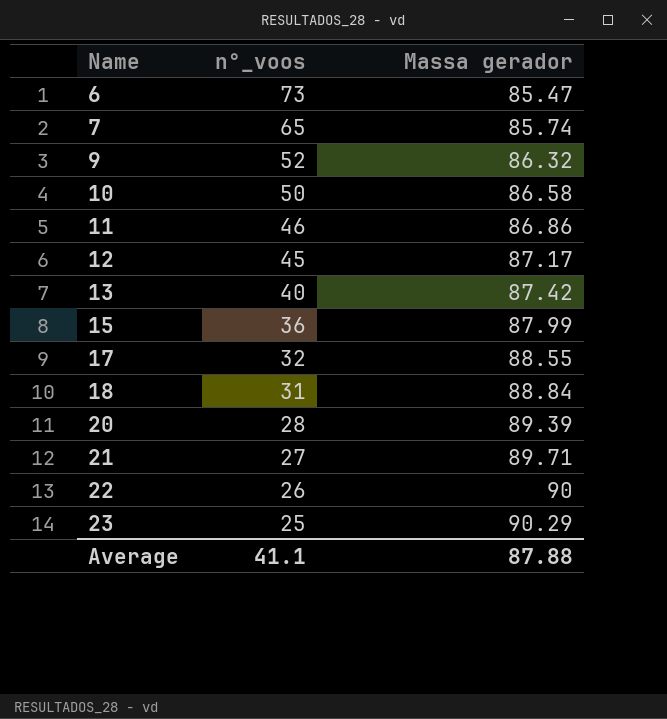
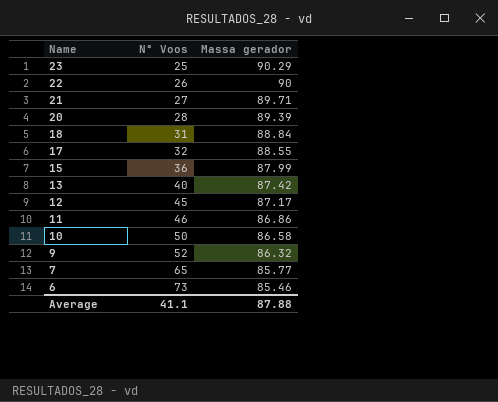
row order: Name ascending -> Name descending
column name: n°_voos -> N° Voos
7 | Massa gerador: 85.74 -> 85.77
6 | Massa gerador: 85.47 -> 85.46

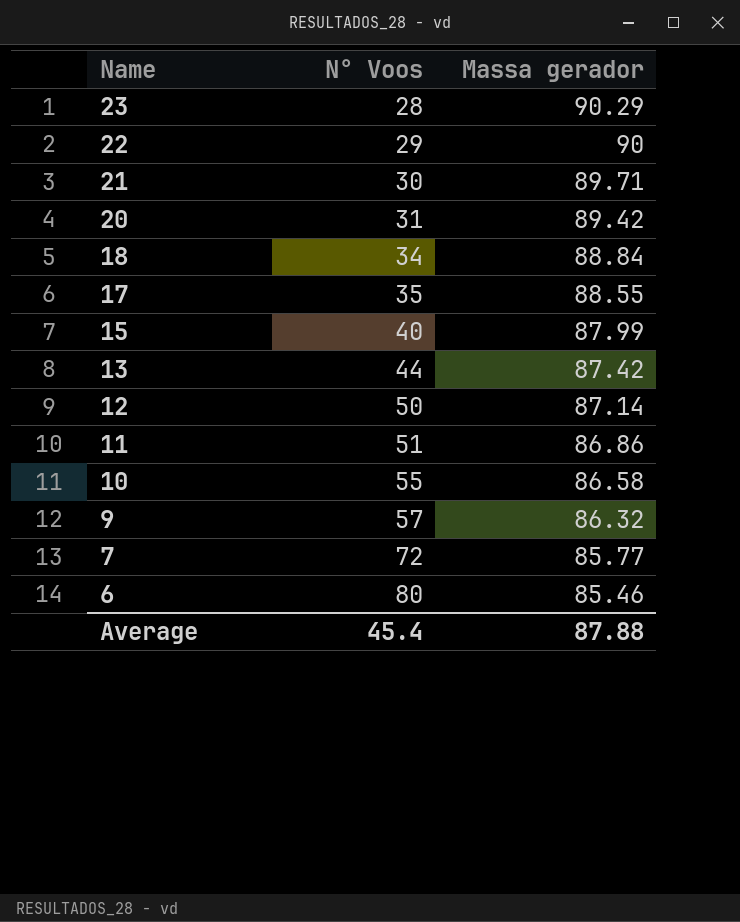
23 | N° Voos: 25 -> 28
22 | N° Voos: 26 -> 29
21 | N° Voos: 27 -> 30
20 | N° Voos: 28 -> 31
20 | Massa gerador: 89.39 -> 89.42
18 | N° Voos: 31 -> 34
17 | N° Voos: 32 -> 35
15 | N° Voos: 36 -> 40
13 | N° Voos: 40 -> 44
12 | N° Voos: 45 -> 50
12 | Massa gerador: 87.17 -> 87.14
11 | N° Voos: 46 -> 51
10 | N° Voos: 50 -> 55
9 | N° Voos: 52 -> 57
7 | N° Voos: 65 -> 72
6 | N° Voos: 73 -> 80
Average | N° Voos: 41.1 -> 45.4

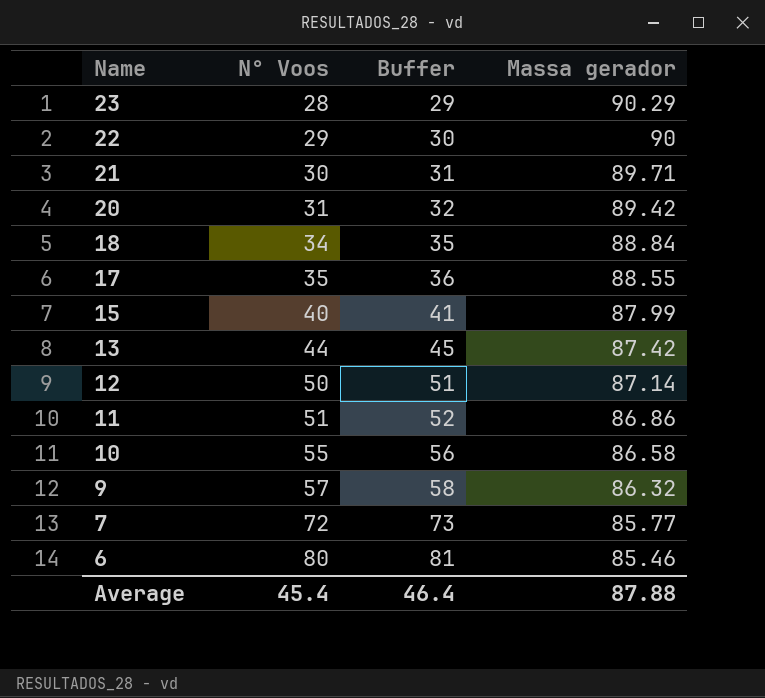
column Buffer | formula: none -> [N° Voos] + 1

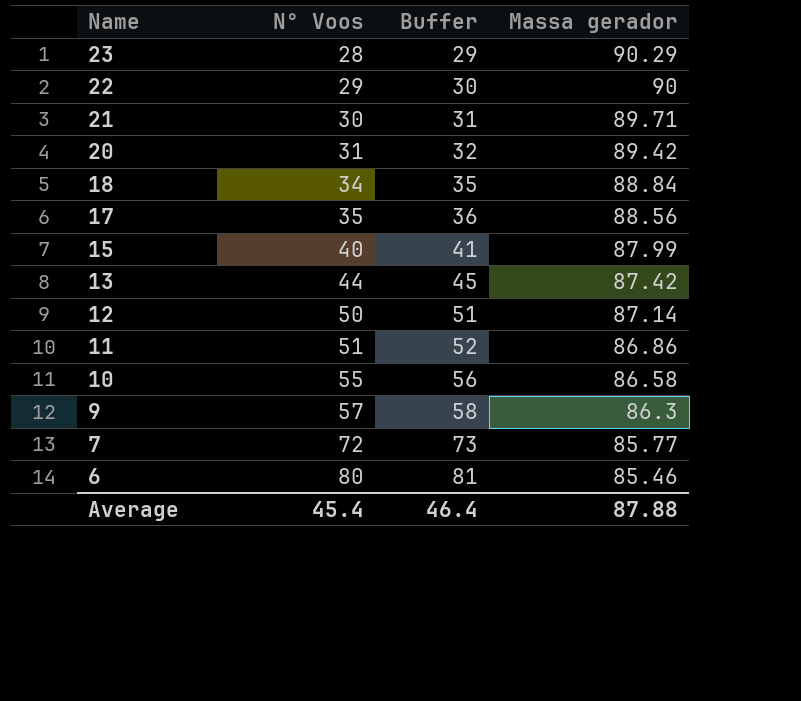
17 | Massa gerador: 88.55 -> 88.56
9 | Massa gerador: 86.32 -> 86.3

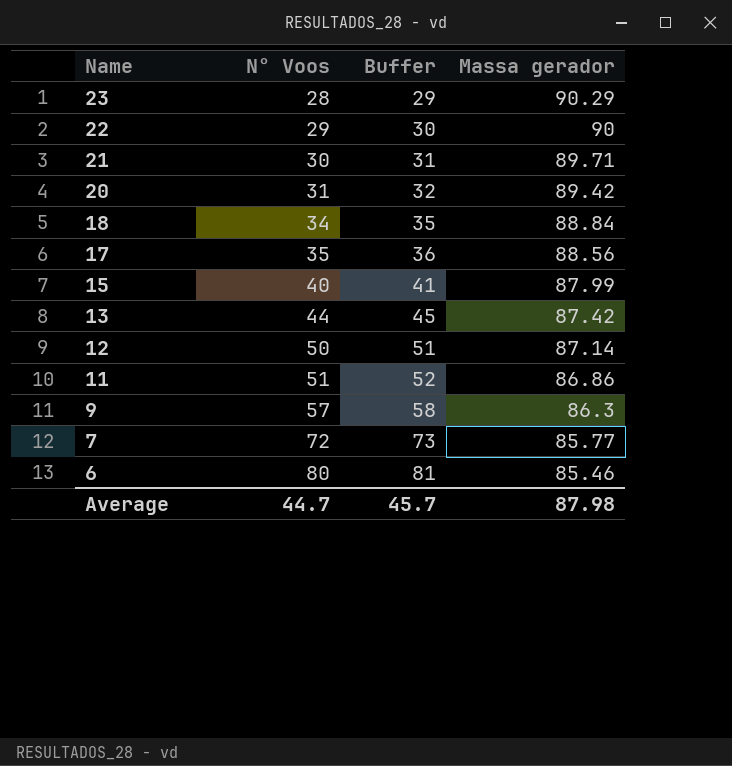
row 10: 55 | 56 | 86.58 -> none
Average | N° Voos: 45.4 -> 44.7
Average | Buffer: 46.4 -> 45.7
Average | Massa gerador: 87.88 -> 87.98

